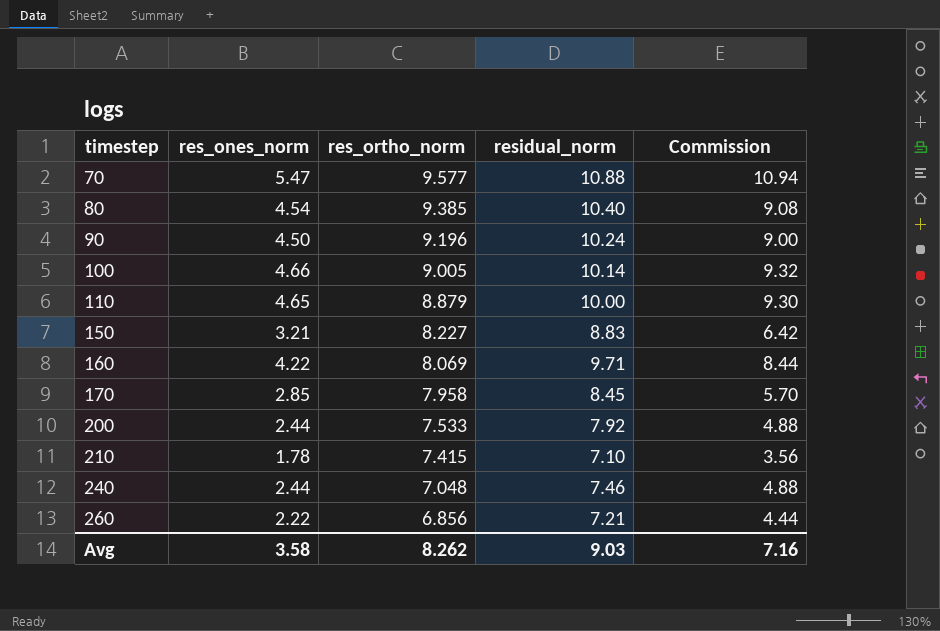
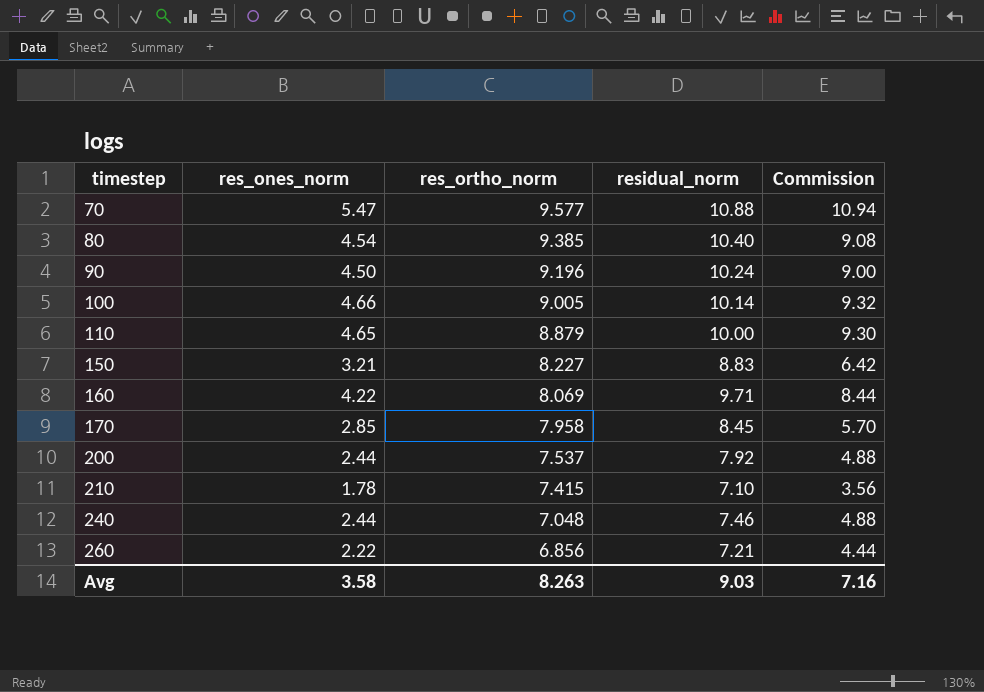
200 | res_ortho_norm: 7.533 -> 7.537
Avg | res_ortho_norm: 8.262 -> 8.263

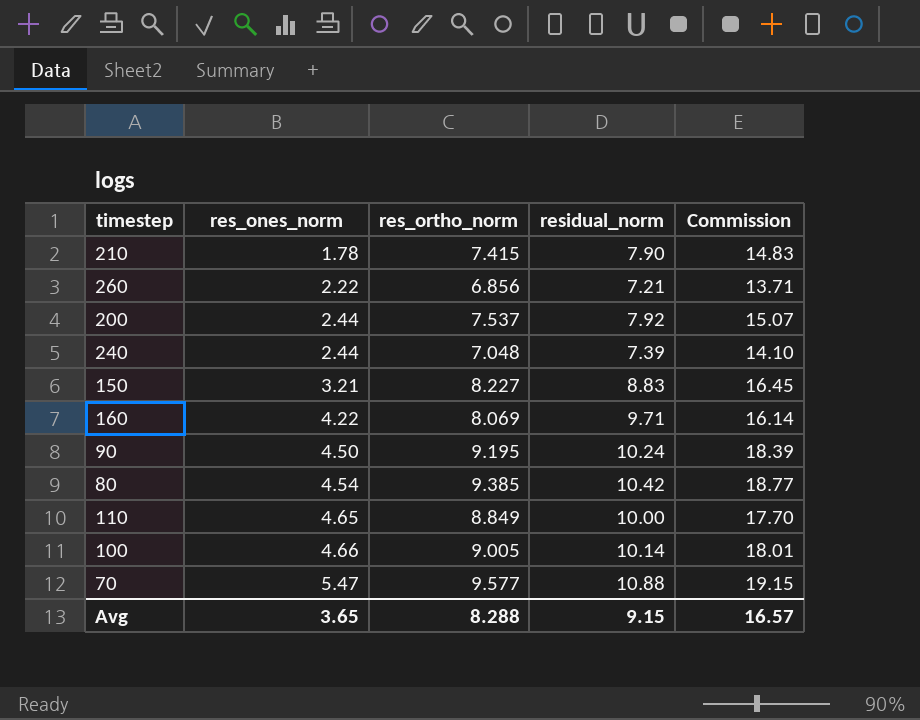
row order: timestep ascending -> res_ones_norm ascending
column Commission | formula: [res_ones_norm] * 2 -> [res_ortho_norm] * 2
row 170: 2.85 | 7.958 | 8.45 | 5.70 -> none
210 | residual_norm: 7.10 -> 7.90
240 | residual_norm: 7.46 -> 7.39
90 | res_ortho_norm: 9.196 -> 9.195
80 | residual_norm: 10.40 -> 10.42
110 | res_ortho_norm: 8.879 -> 8.849
Avg | res_ones_norm: 3.58 -> 3.65
Avg | res_ortho_norm: 8.263 -> 8.288
Avg | residual_norm: 9.03 -> 9.15
Avg | Commission: 7.16 -> 16.57

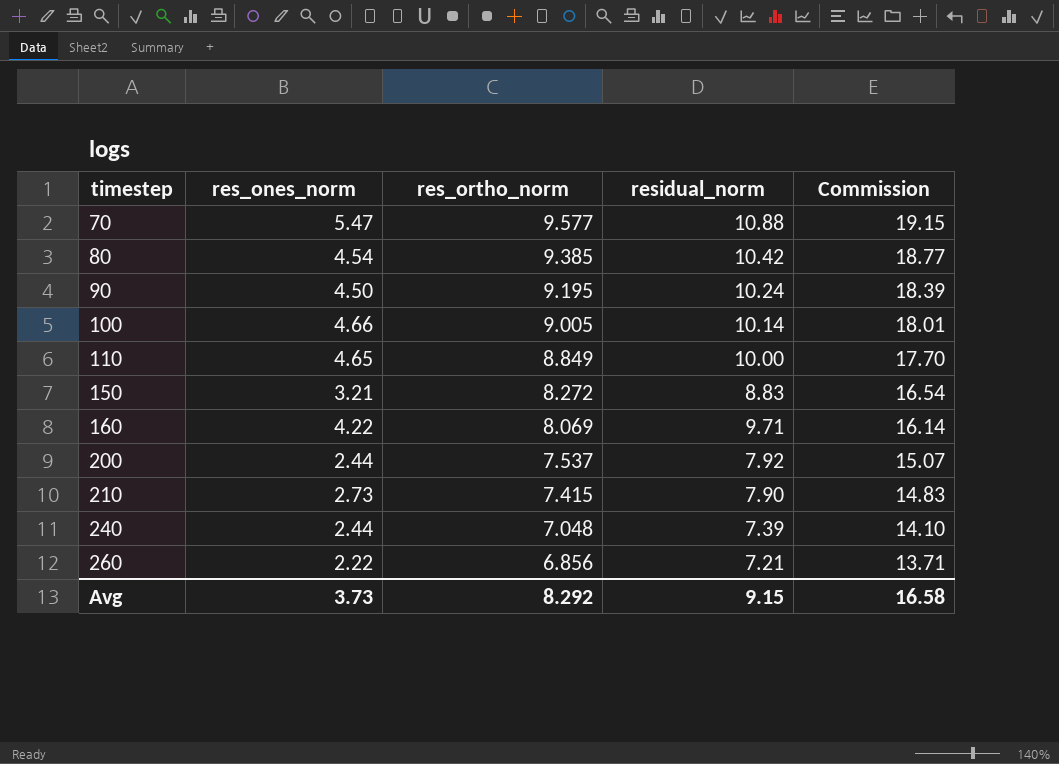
row order: res_ones_norm ascending -> timestep ascending
150 | res_ortho_norm: 8.227 -> 8.272
150 | Commission: 16.45 -> 16.54
210 | res_ones_norm: 1.78 -> 2.73
Avg | res_ones_norm: 3.65 -> 3.73
Avg | res_ortho_norm: 8.288 -> 8.292
Avg | Commission: 16.57 -> 16.58

